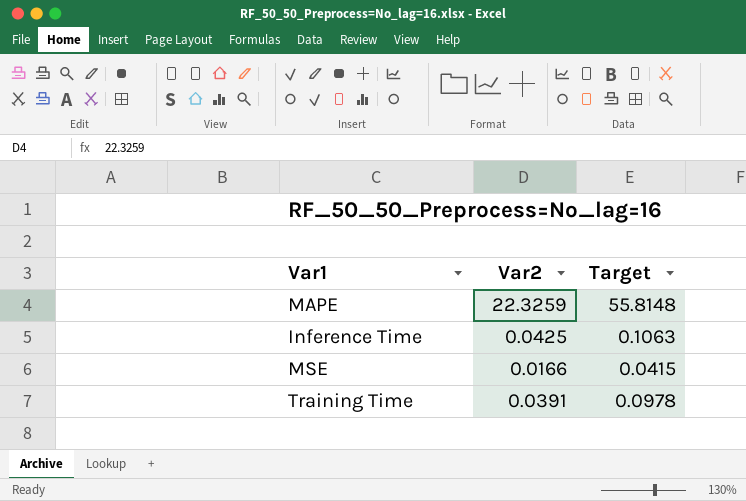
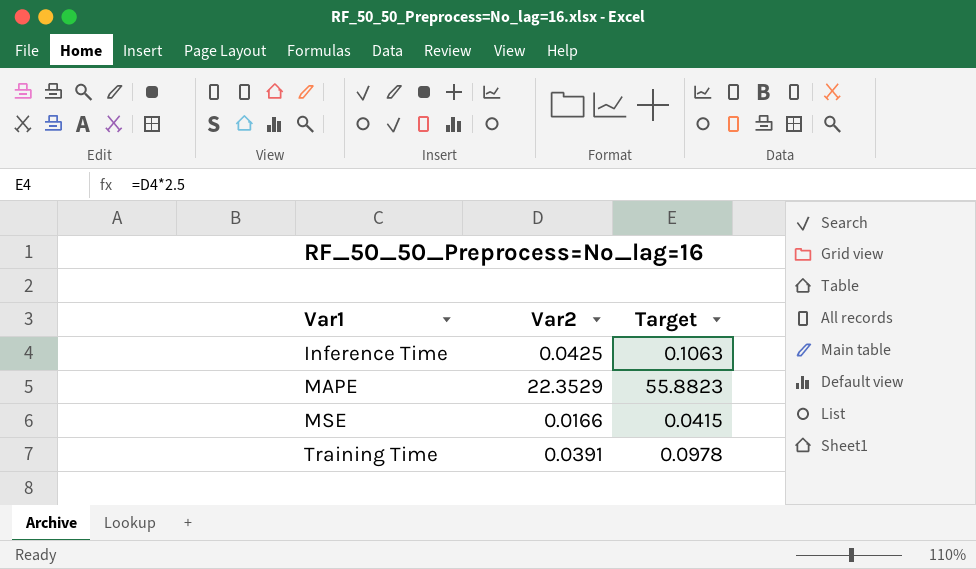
row order: none -> Var1 ascending
MAPE | Var2: 22.3259 -> 22.3529
MAPE | Target: 55.8148 -> 55.8823

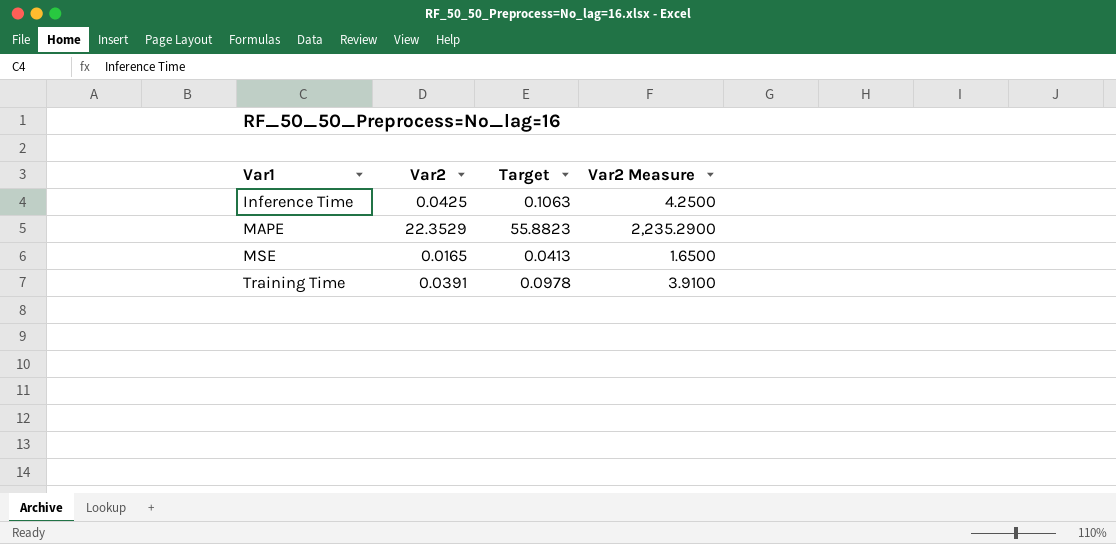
column Var2 Measure | formula: none -> [Var2] * 100
MSE | Var2: 0.0166 -> 0.0165
MSE | Target: 0.0415 -> 0.0413

